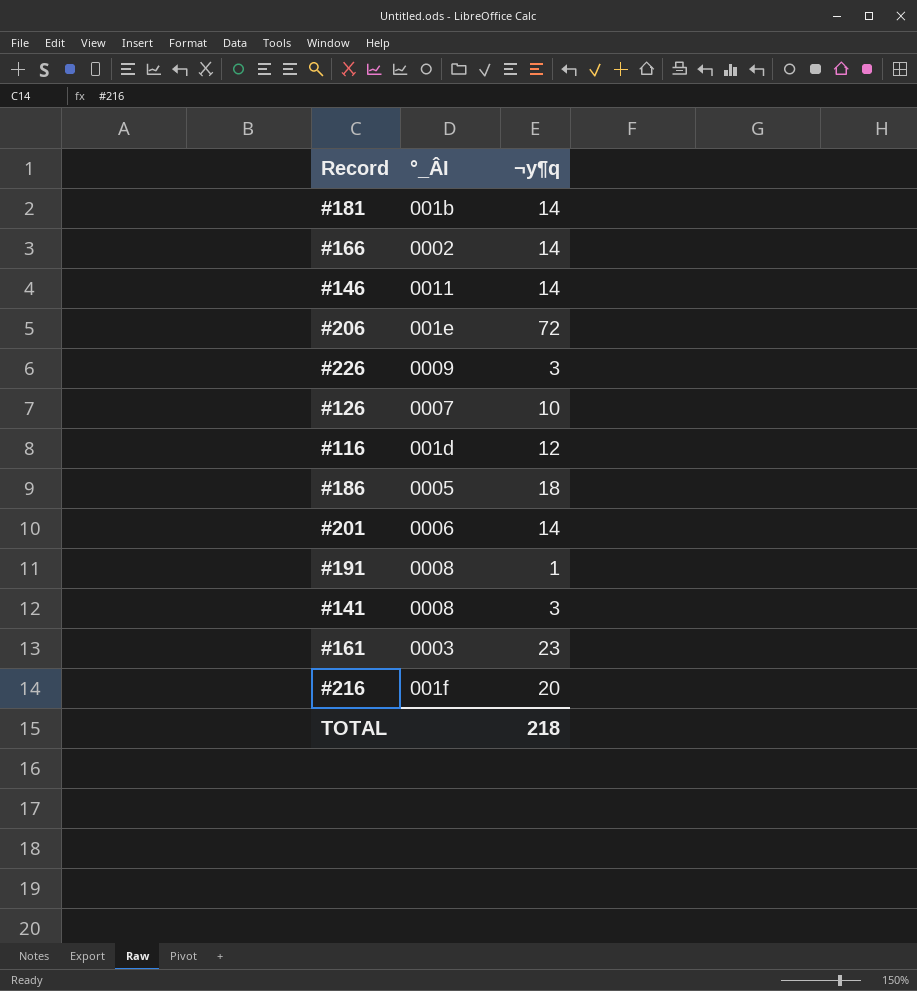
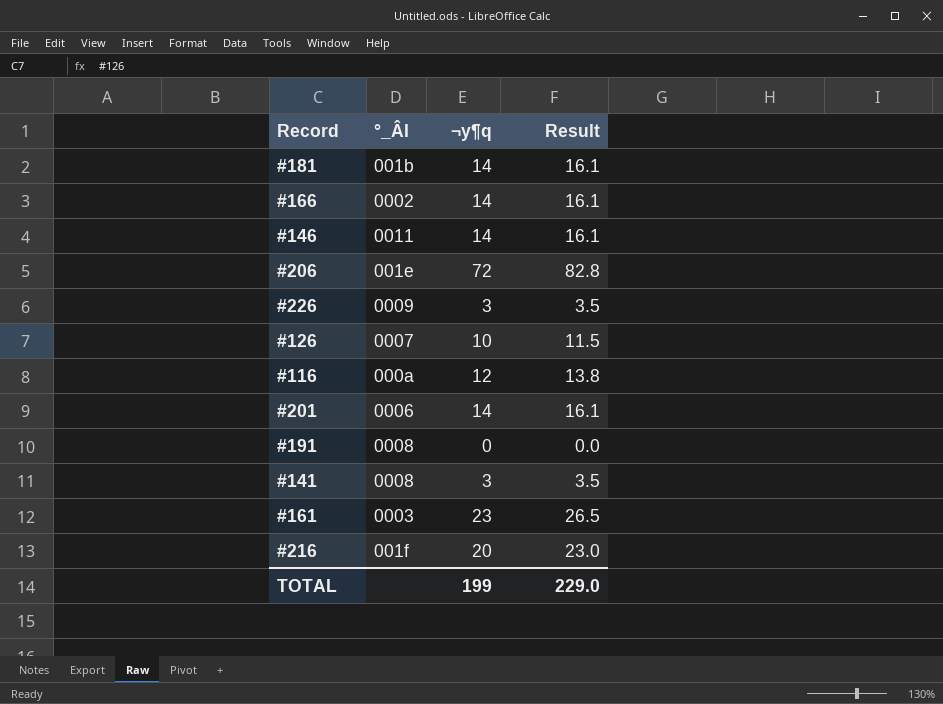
column Result | formula: none -> [¬y¶q] * 1.15
row #186: 0005 | 18 -> none
#116 | °_ÂI: 001d -> 000a
#191 | ¬y¶q: 1 -> 0
TOTAL | ¬y¶q: 218 -> 199

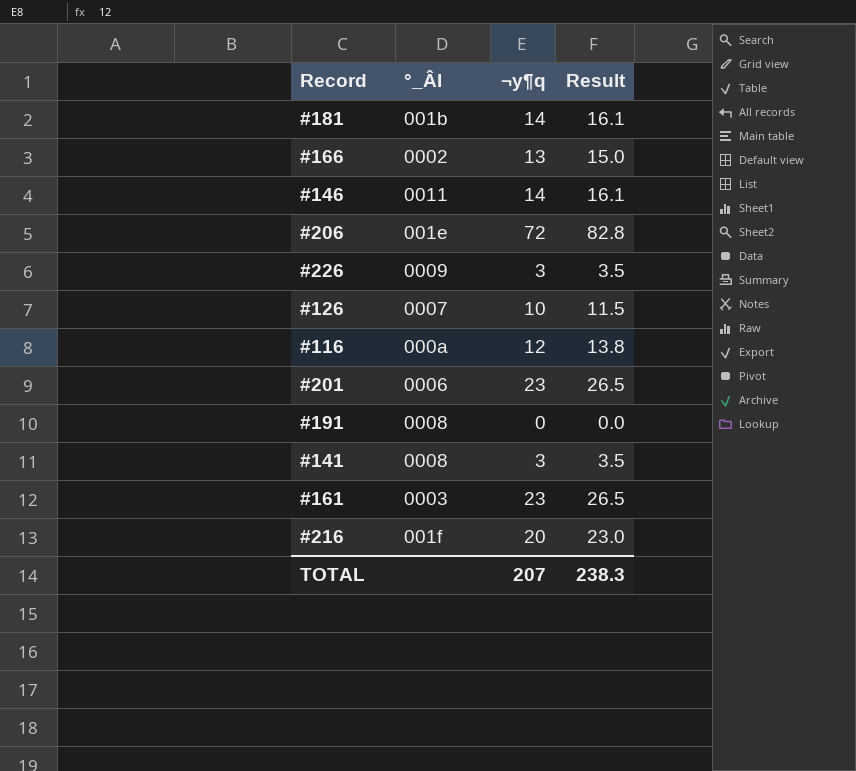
#166 | ¬y¶q: 14 -> 13
#166 | Result: 16.1 -> 15.0
#201 | ¬y¶q: 14 -> 23
#201 | Result: 16.1 -> 26.5
TOTAL | ¬y¶q: 199 -> 207
TOTAL | Result: 229.0 -> 238.3

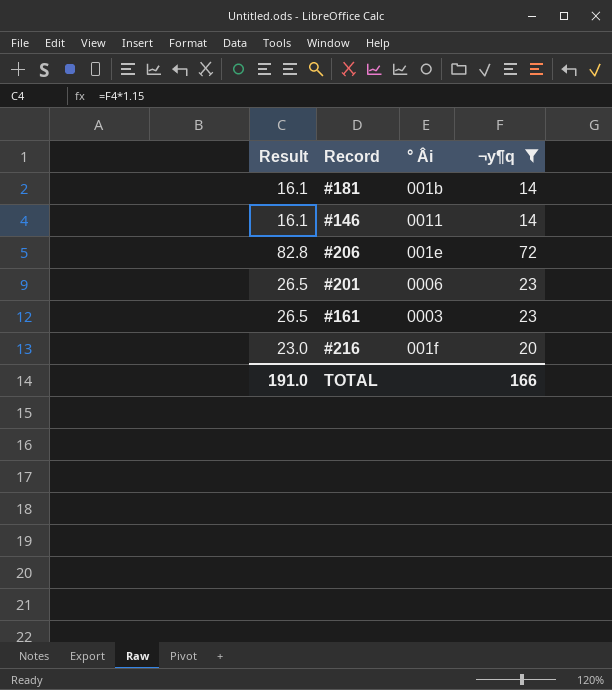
filter: none -> ¬y¶q >= 14
column Result | position: 4 -> 1
column name: °_ÂI -> ° Âi
TOTAL | Result: 238.3 -> 191.0
TOTAL | ¬y¶q: 207 -> 166

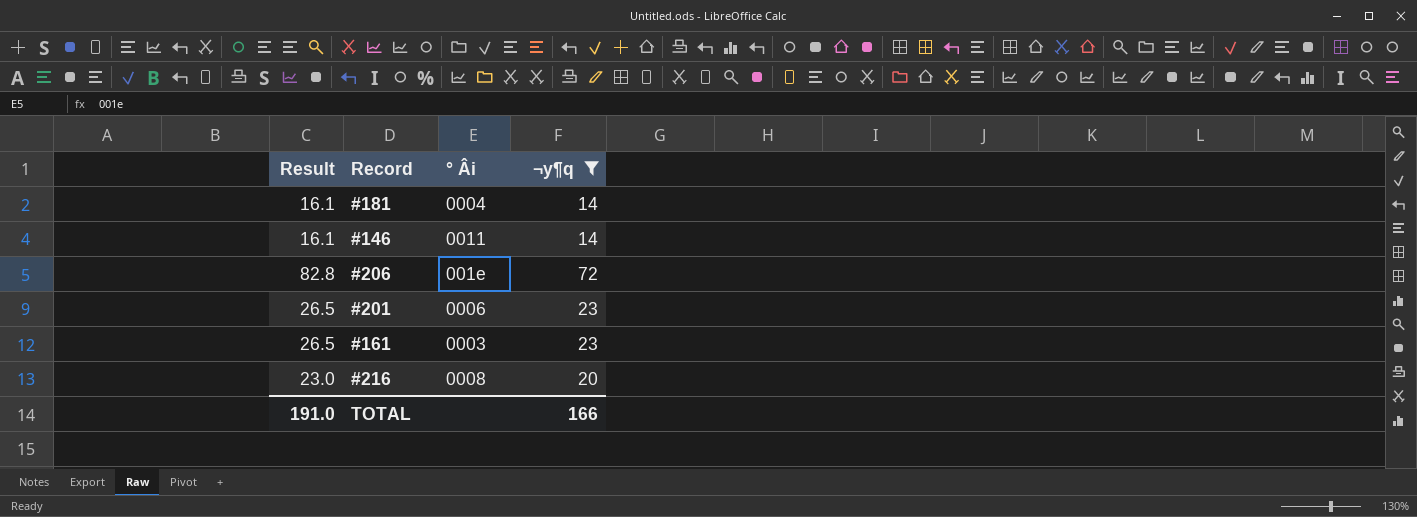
#181 | ° Âi: 001b -> 0004
#216 | ° Âi: 001f -> 0008

